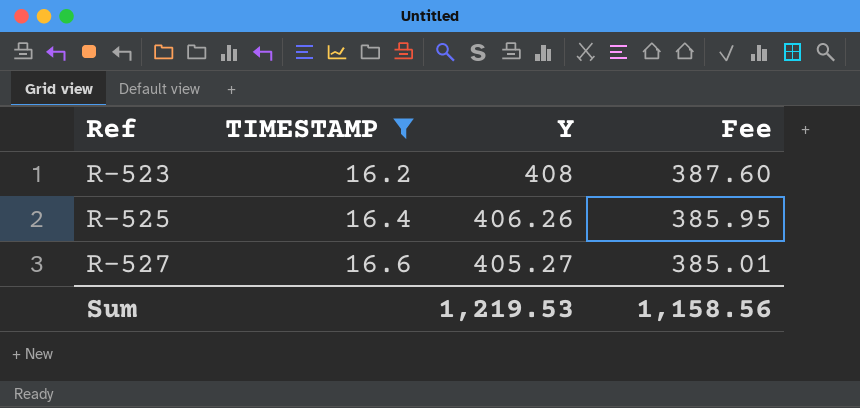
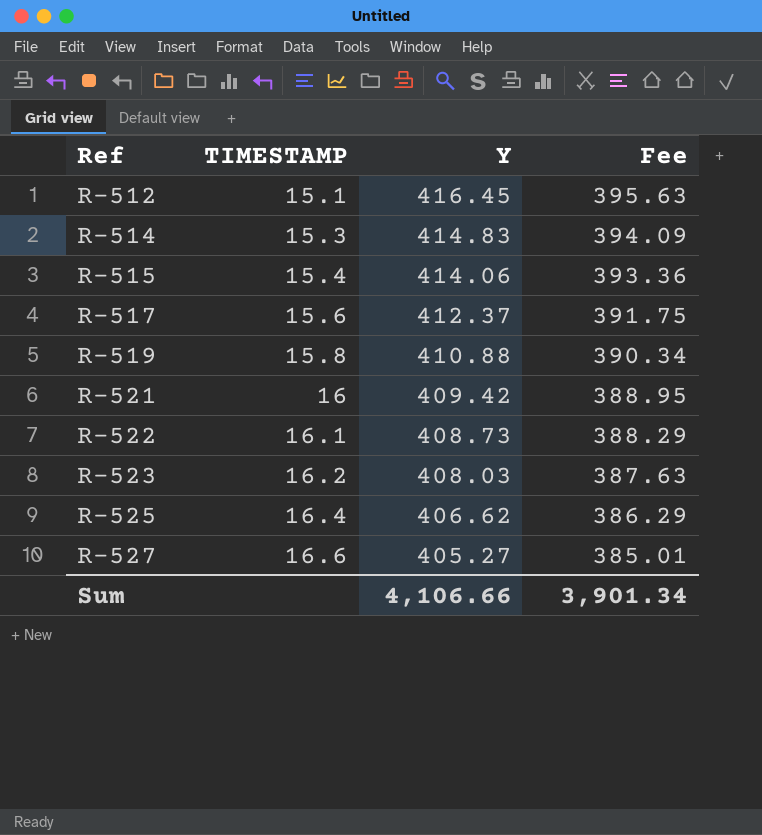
filter: TIMESTAMP >= 16.2 -> none
R-523 | Y: 408 -> 408.03
R-523 | Fee: 387.60 -> 387.63
R-525 | Y: 406.26 -> 406.62
R-525 | Fee: 385.95 -> 386.29
Sum | Y: 1,219.53 -> 4,106.66
Sum | Fee: 1,158.56 -> 3,901.34

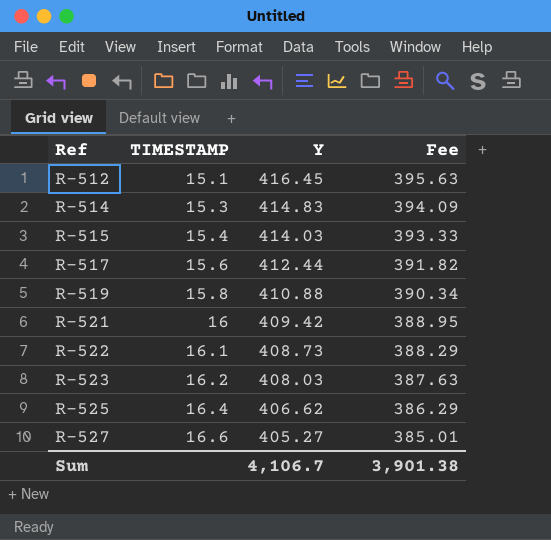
R-515 | Y: 414.06 -> 414.03
R-515 | Fee: 393.36 -> 393.33
R-517 | Y: 412.37 -> 412.44
R-517 | Fee: 391.75 -> 391.82
Sum | Y: 4,106.66 -> 4,106.7
Sum | Fee: 3,901.34 -> 3,901.38

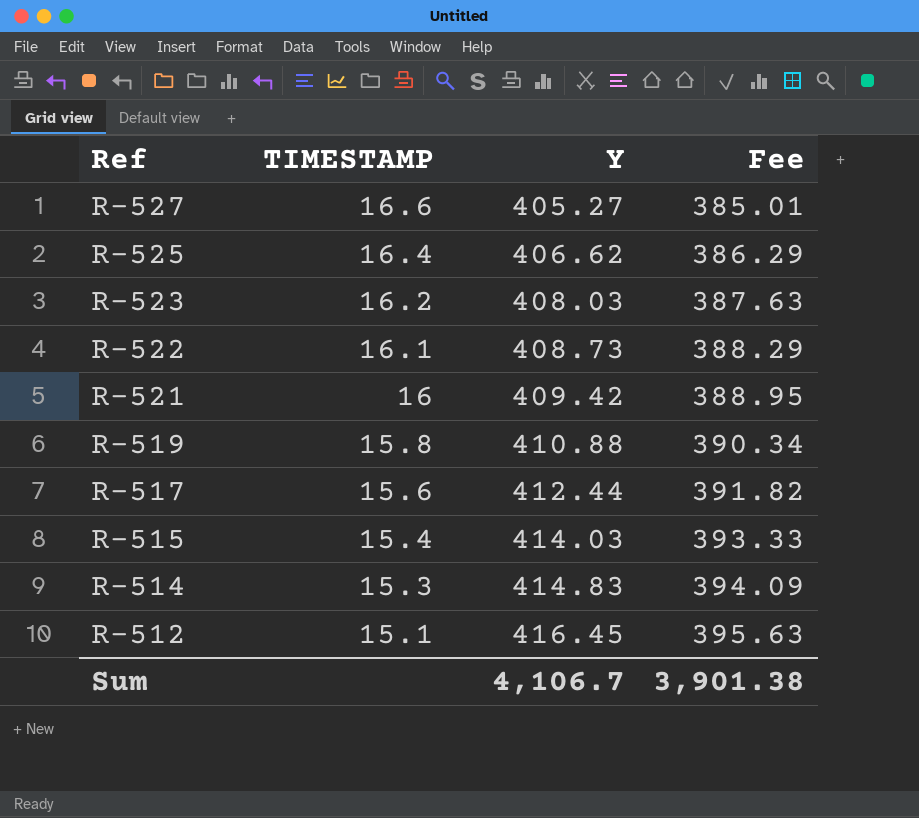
row order: Ref ascending -> Ref descending

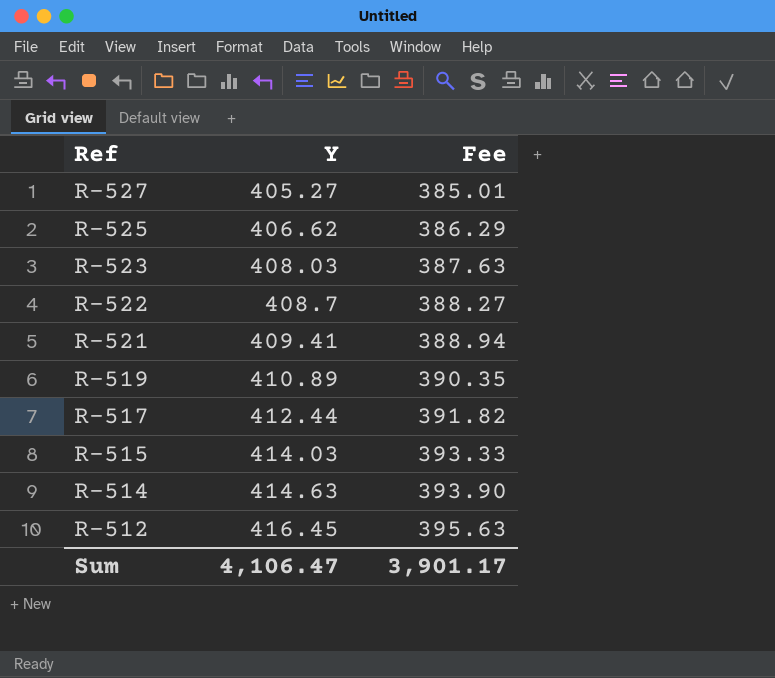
column TIMESTAMP | position: 2 -> none
R-522 | Y: 408.73 -> 408.7
R-522 | Fee: 388.29 -> 388.27
R-521 | Y: 409.42 -> 409.41
R-521 | Fee: 388.95 -> 388.94
R-519 | Y: 410.88 -> 410.89
R-519 | Fee: 390.34 -> 390.35
R-514 | Y: 414.83 -> 414.63
R-514 | Fee: 394.09 -> 393.90
Sum | Y: 4,106.7 -> 4,106.47
Sum | Fee: 3,901.38 -> 3,901.17

